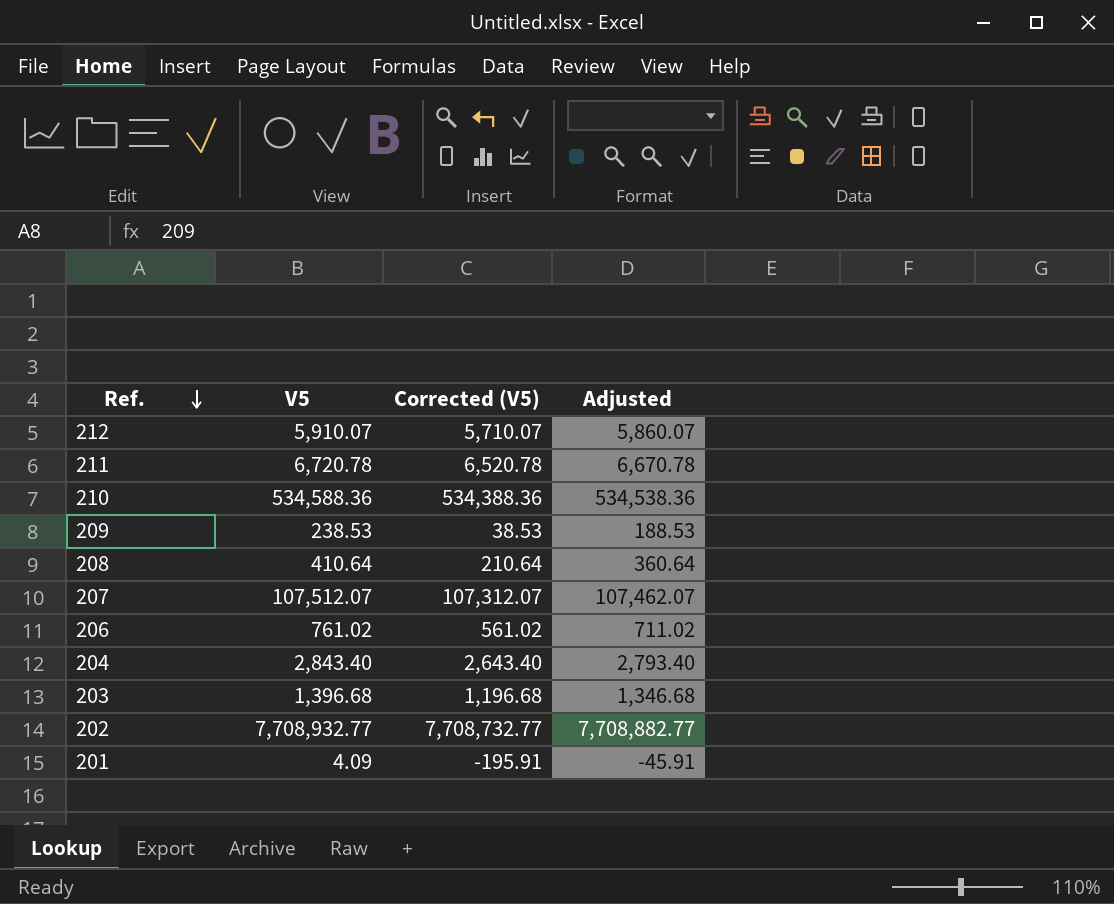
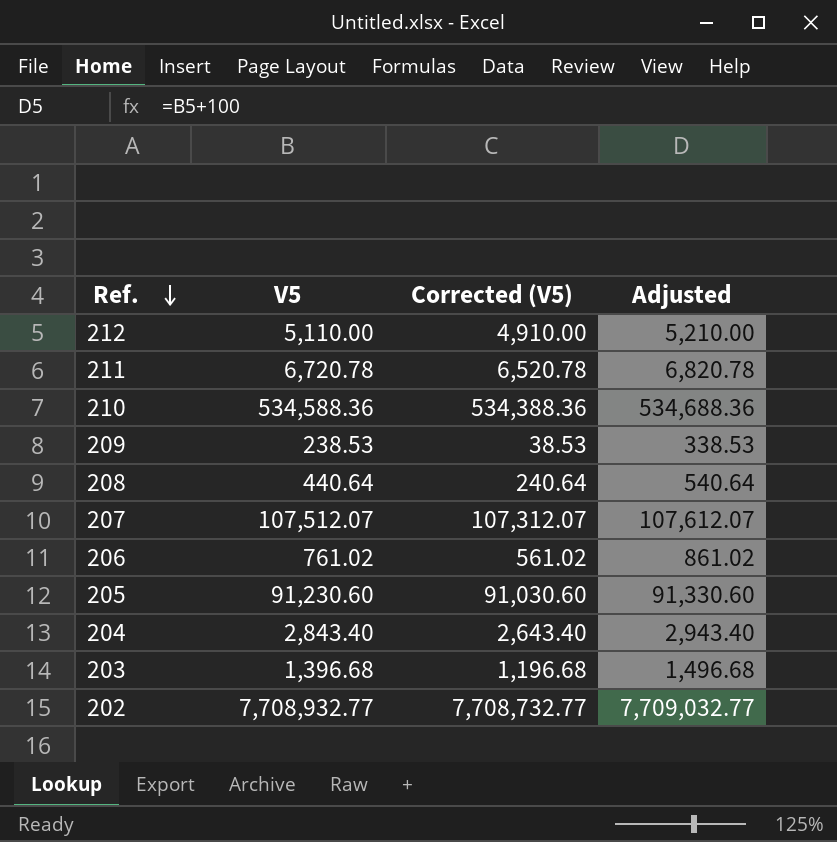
column Adjusted | formula: [V5] - 50 -> [V5] + 100
row 201: 4.09 | -195.91 | -45.91 -> none
212 | V5: 5,910.07 -> 5,110.00
212 | Corrected (V5): 5,710.07 -> 4,910.00
208 | V5: 410.64 -> 440.64
208 | Corrected (V5): 210.64 -> 240.64
row 205: none -> 91,230.60 | 91,030.60 | 91,330.60

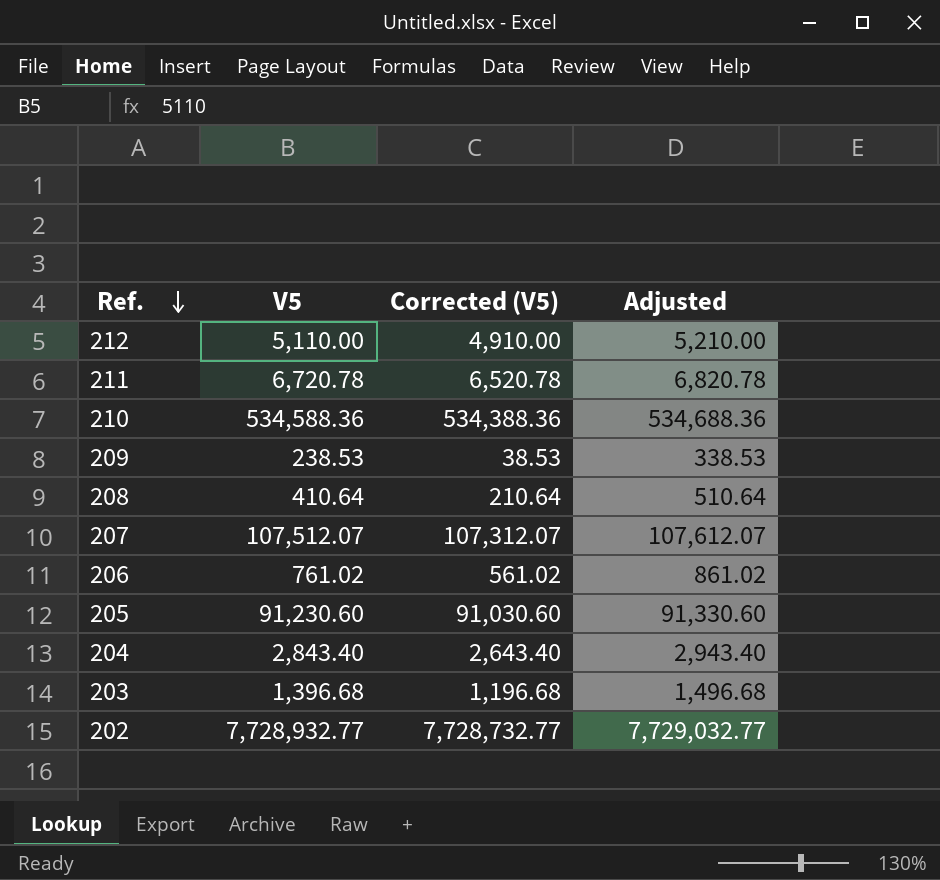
208 | V5: 440.64 -> 410.64
208 | Corrected (V5): 240.64 -> 210.64
208 | Adjusted: 540.64 -> 510.64
202 | V5: 7,708,932.77 -> 7,728,932.77
202 | Corrected (V5): 7,708,732.77 -> 7,728,732.77
202 | Adjusted: 7,709,032.77 -> 7,729,032.77

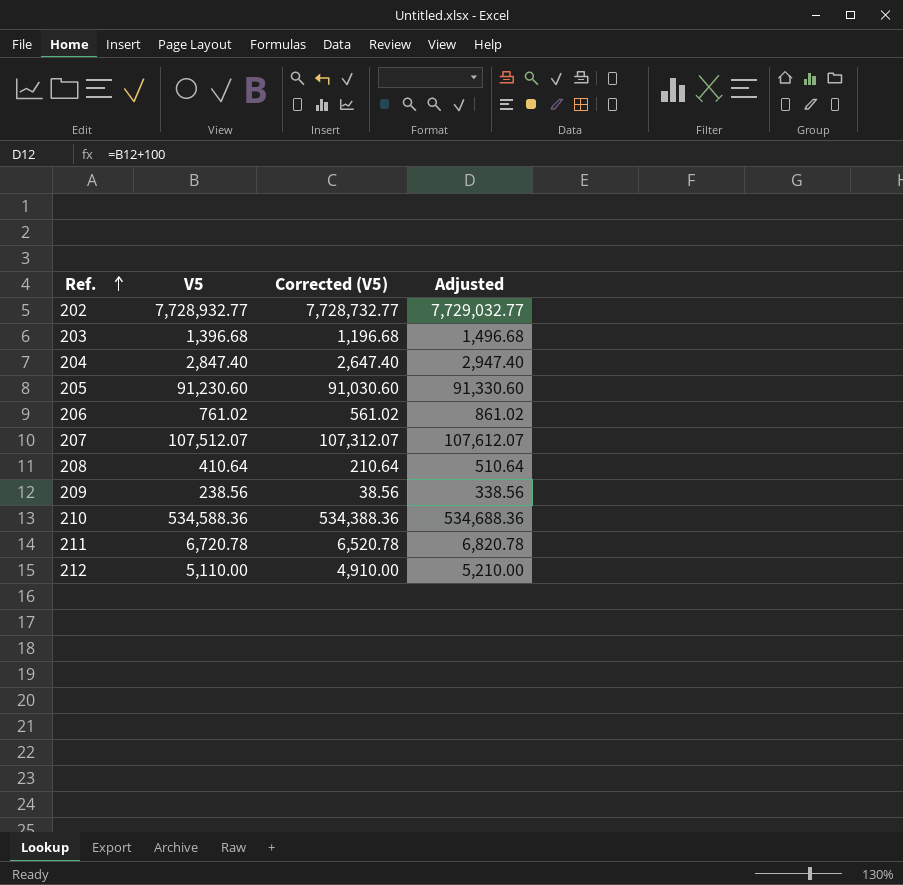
row order: Ref. descending -> Ref. ascending
204 | V5: 2,843.40 -> 2,847.40
204 | Corrected (V5): 2,643.40 -> 2,647.40
204 | Adjusted: 2,943.40 -> 2,947.40
209 | V5: 238.53 -> 238.56
209 | Corrected (V5): 38.53 -> 38.56
209 | Adjusted: 338.53 -> 338.56

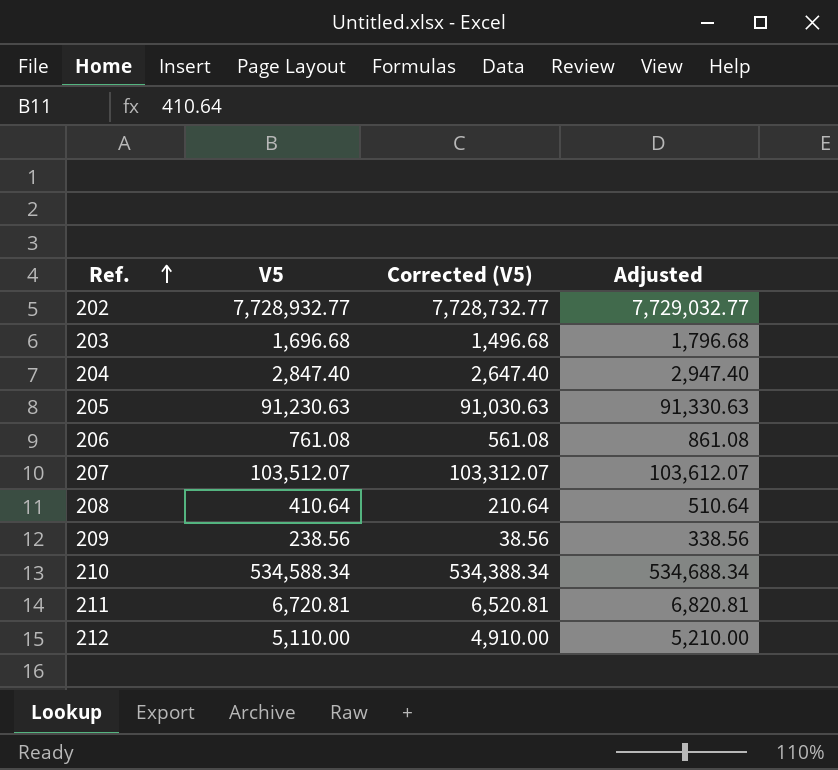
203 | V5: 1,396.68 -> 1,696.68
203 | Corrected (V5): 1,196.68 -> 1,496.68
203 | Adjusted: 1,496.68 -> 1,796.68
205 | V5: 91,230.60 -> 91,230.63
205 | Corrected (V5): 91,030.60 -> 91,030.63
205 | Adjusted: 91,330.60 -> 91,330.63
206 | V5: 761.02 -> 761.08
206 | Corrected (V5): 561.02 -> 561.08
206 | Adjusted: 861.02 -> 861.08
207 | V5: 107,512.07 -> 103,512.07
207 | Corrected (V5): 107,312.07 -> 103,312.07
207 | Adjusted: 107,612.07 -> 103,612.07
210 | V5: 534,588.36 -> 534,588.34
210 | Corrected (V5): 534,388.36 -> 534,388.34
210 | Adjusted: 534,688.36 -> 534,688.34
211 | V5: 6,720.78 -> 6,720.81
211 | Corrected (V5): 6,520.78 -> 6,520.81
211 | Adjusted: 6,820.78 -> 6,820.81

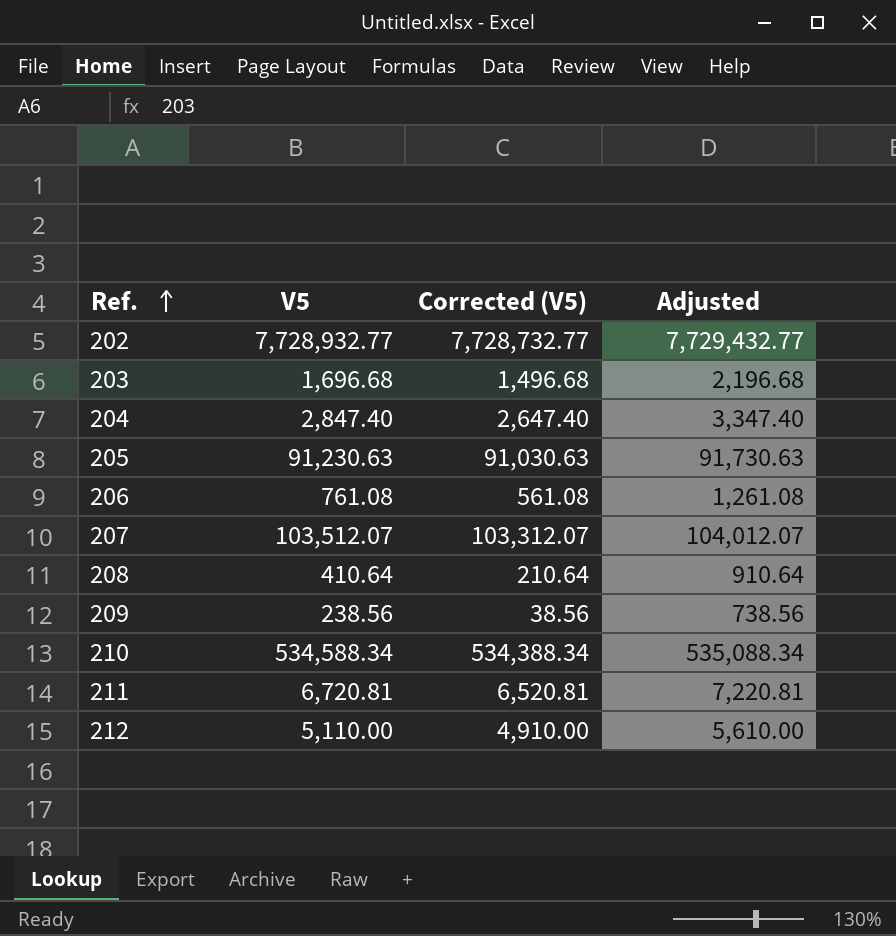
column Adjusted | formula: [V5] + 100 -> [V5] + 500

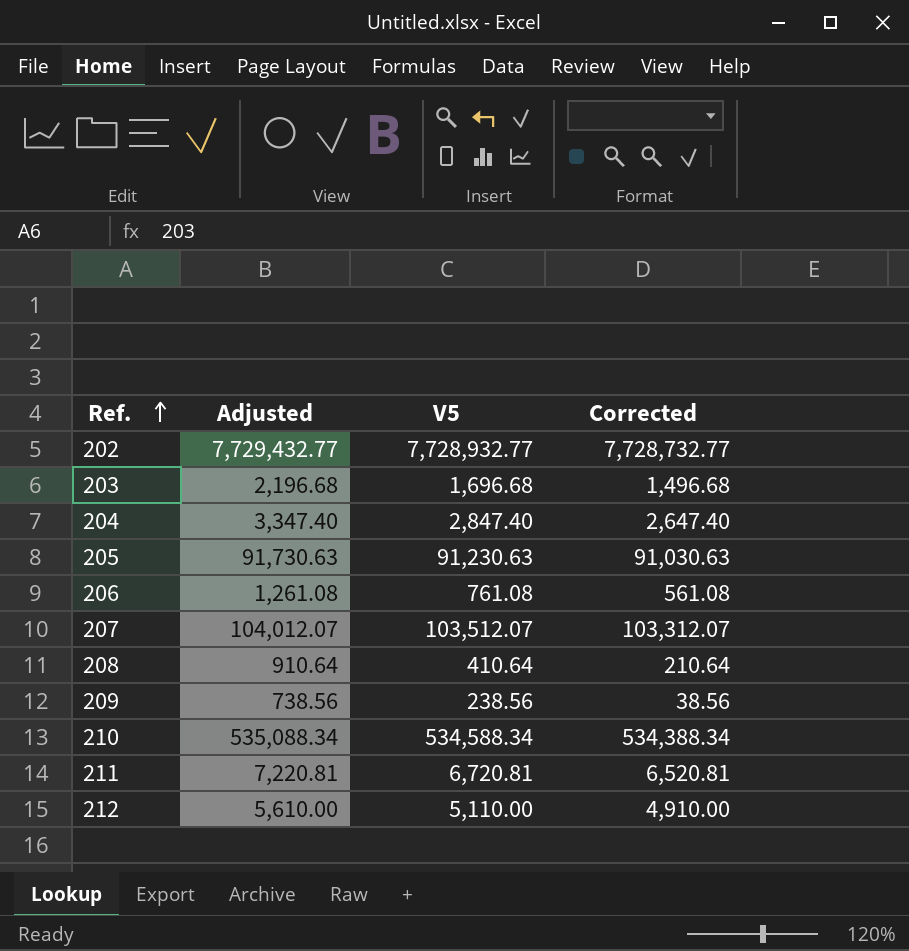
column Adjusted | position: 4 -> 2
column name: Corrected (V5) -> Corrected

